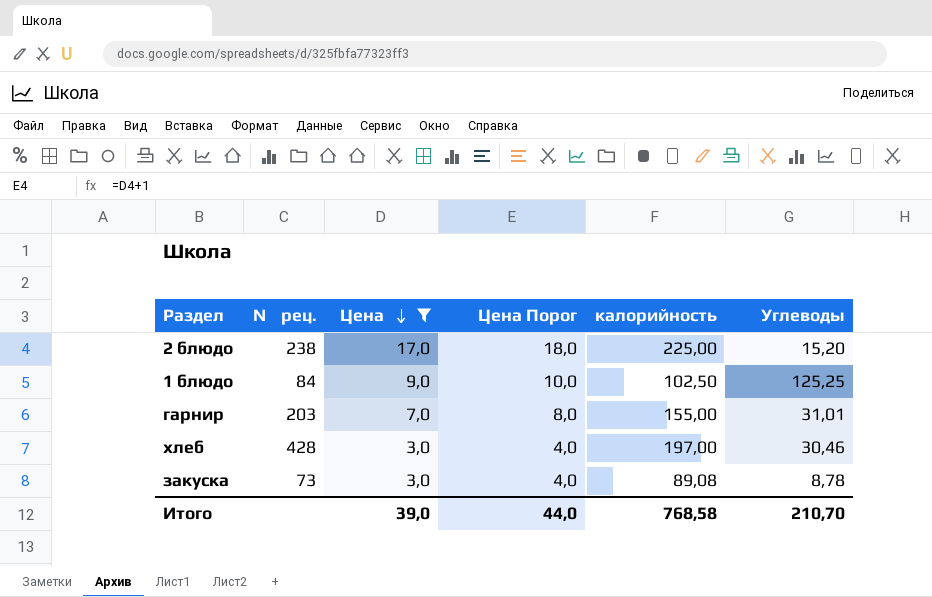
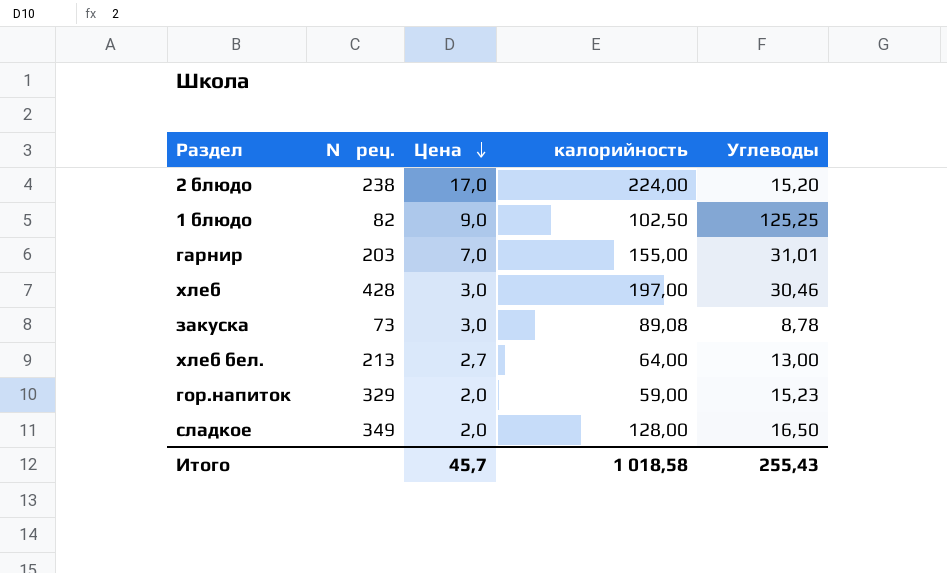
filter: Цена >= 3,0 -> none
column Цена Порог | formula: [Цена] + 1 -> none
2 блюдо | калорийность: 225,00 -> 224,00
1 блюдо | № рец.: 84 -> 82
Итого | Цена: 39,0 -> 45,7
Итого | калорийность: 768,58 -> 1 018,58
Итого | Углеводы: 210,70 -> 255,43

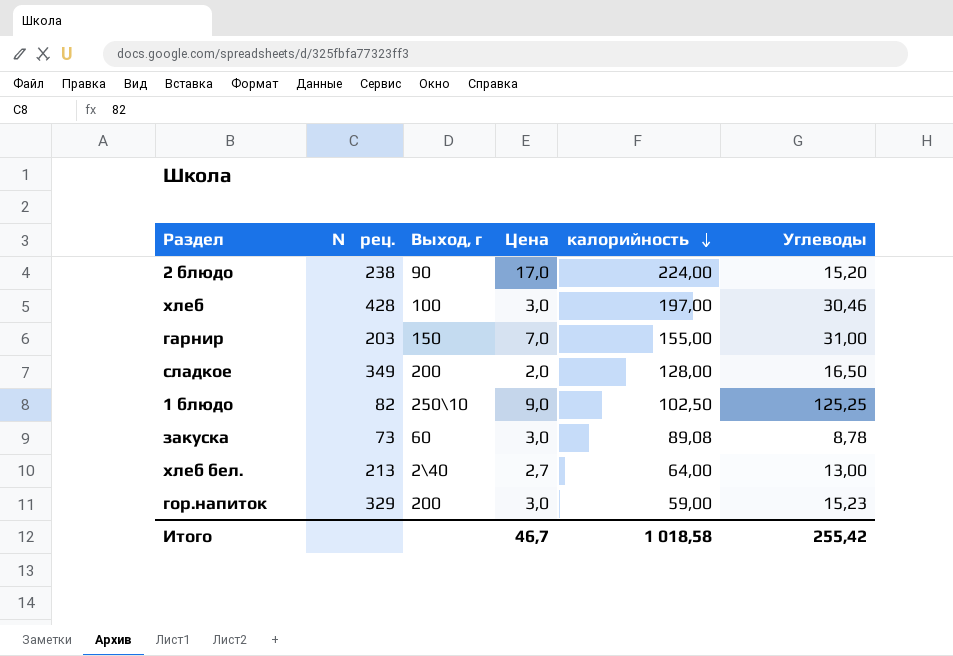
row order: Цена descending -> калорийность descending
column Выход, г | position: none -> 3
гарнир | Углеводы: 31,01 -> 31,00
гор.напиток | Цена: 2,0 -> 3,0
Итого | Цена: 45,7 -> 46,7
Итого | Углеводы: 255,43 -> 255,42

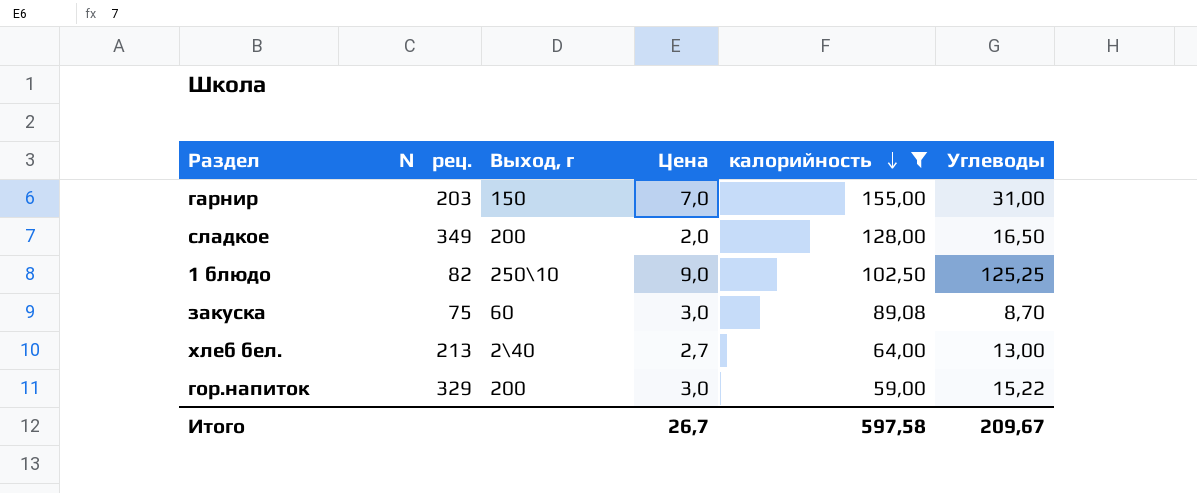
filter: none -> калорийность <= 155,00
закуска | № рец.: 73 -> 75
закуска | Углеводы: 8,78 -> 8,70
гор.напиток | Углеводы: 15,23 -> 15,22
Итого | Цена: 46,7 -> 26,7
Итого | калорийность: 1 018,58 -> 597,58
Итого | Углеводы: 255,42 -> 209,67

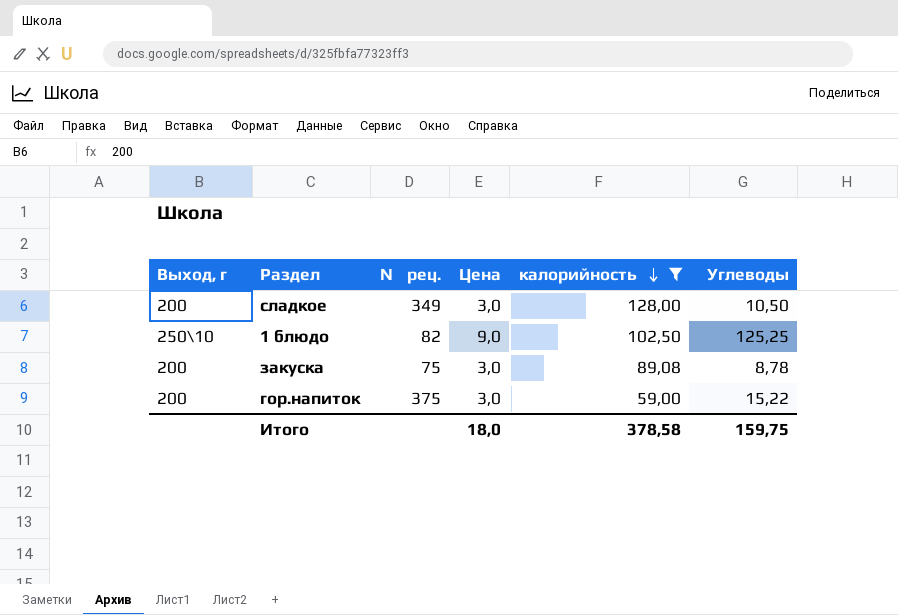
column Выход, г | position: 3 -> 1
row гарнир: 203 | 150 | 7,0 | 155,00 | 31,00 -> none
row хлеб бел.: 213 | 2\40 | 2,7 | 64,00 | 13,00 -> none
сладкое | Цена: 2,0 -> 3,0
сладкое | Углеводы: 16,50 -> 10,50
закуска | Выход, г: 60 -> 200
закуска | Углеводы: 8,70 -> 8,78
гор.напиток | № рец.: 329 -> 375
Итого | Цена: 26,7 -> 18,0
Итого | калорийность: 597,58 -> 378,58
Итого | Углеводы: 209,67 -> 159,75

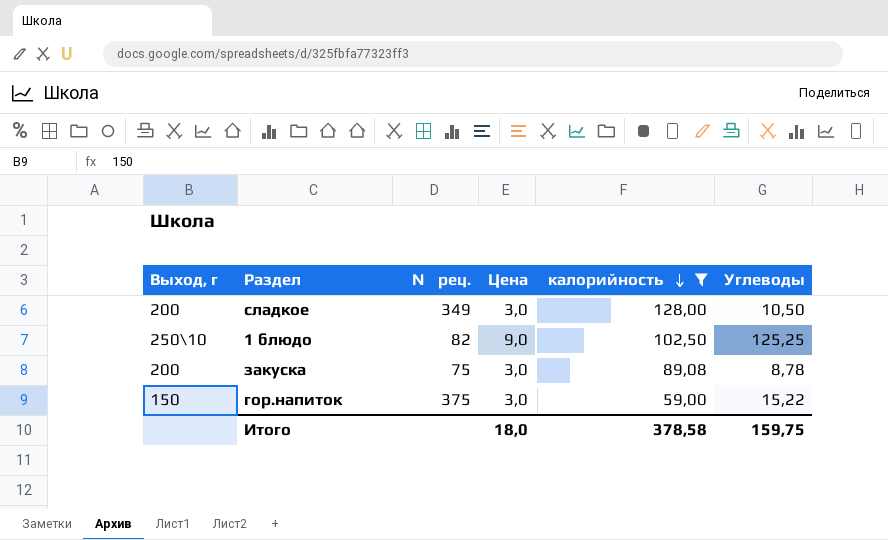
гор.напиток | Выход, г: 200 -> 150

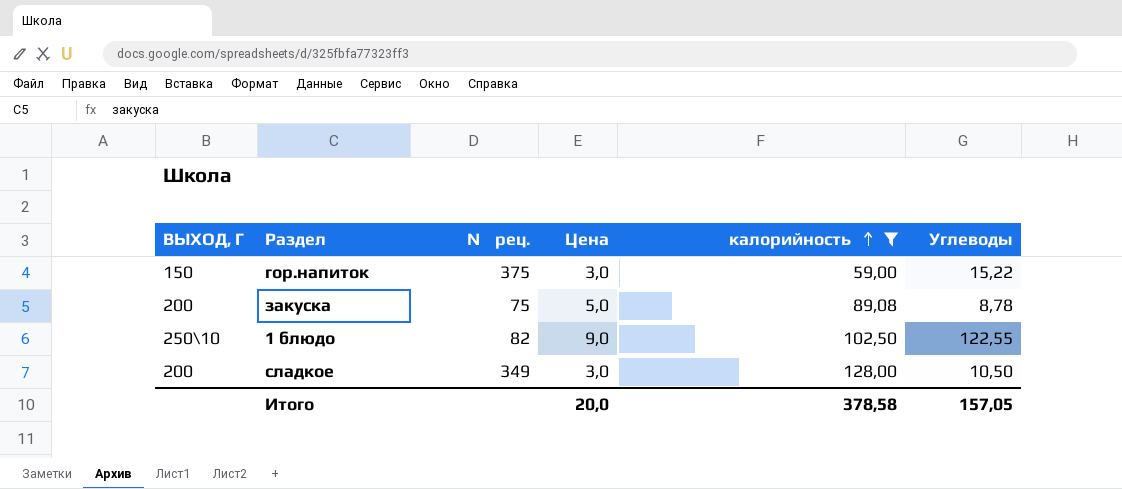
row order: калорийность descending -> калорийность ascending
column name: Выход, г -> ВЫХОД, Г
закуска | Цена: 3,0 -> 5,0
1 блюдо | Углеводы: 125,25 -> 122,55
Итого | Цена: 18,0 -> 20,0
Итого | Углеводы: 159,75 -> 157,05

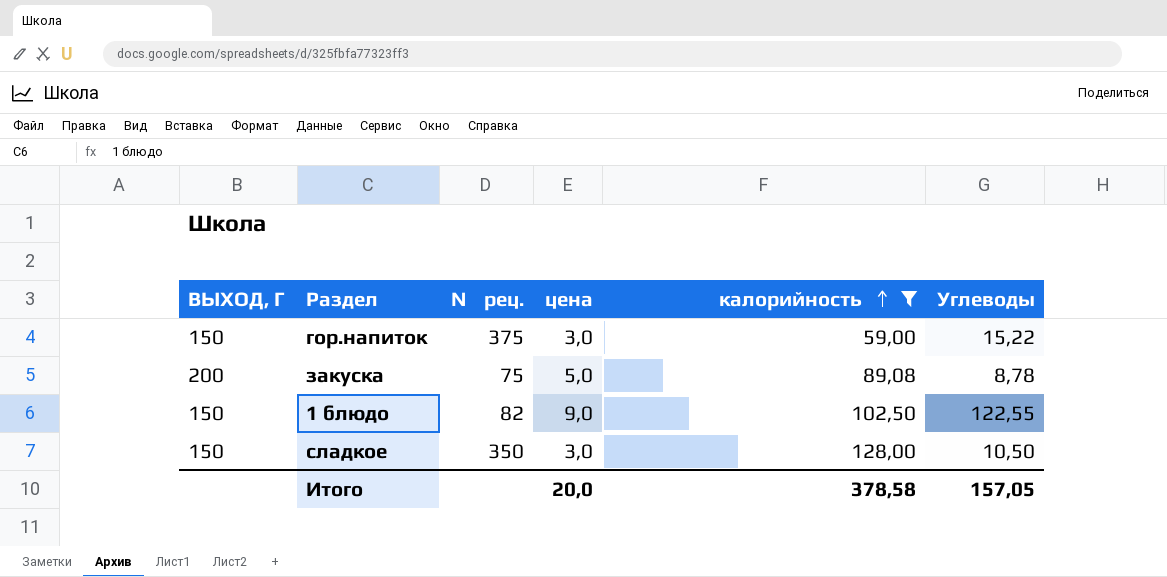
column name: Цена -> цена
1 блюдо | ВЫХОД, Г: 250\10 -> 150
сладкое | ВЫХОД, Г: 200 -> 150
сладкое | № рец.: 349 -> 350

